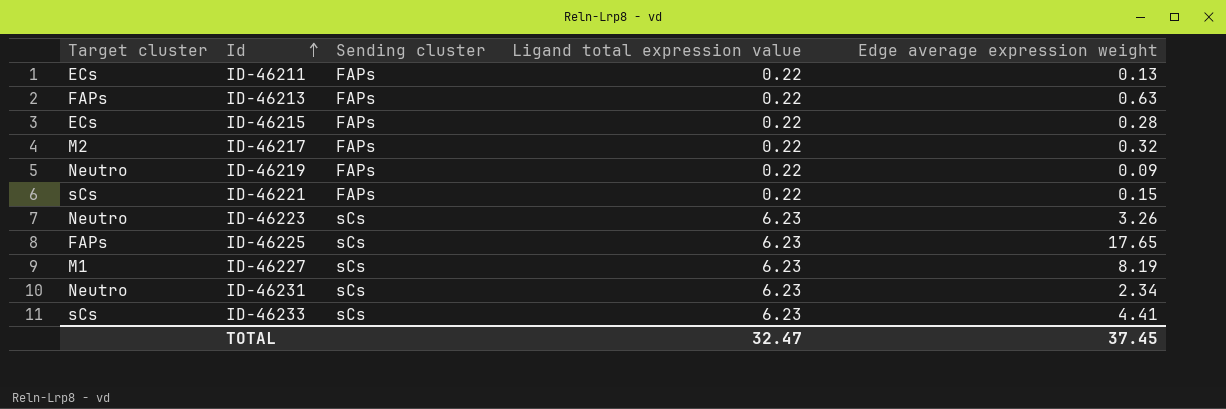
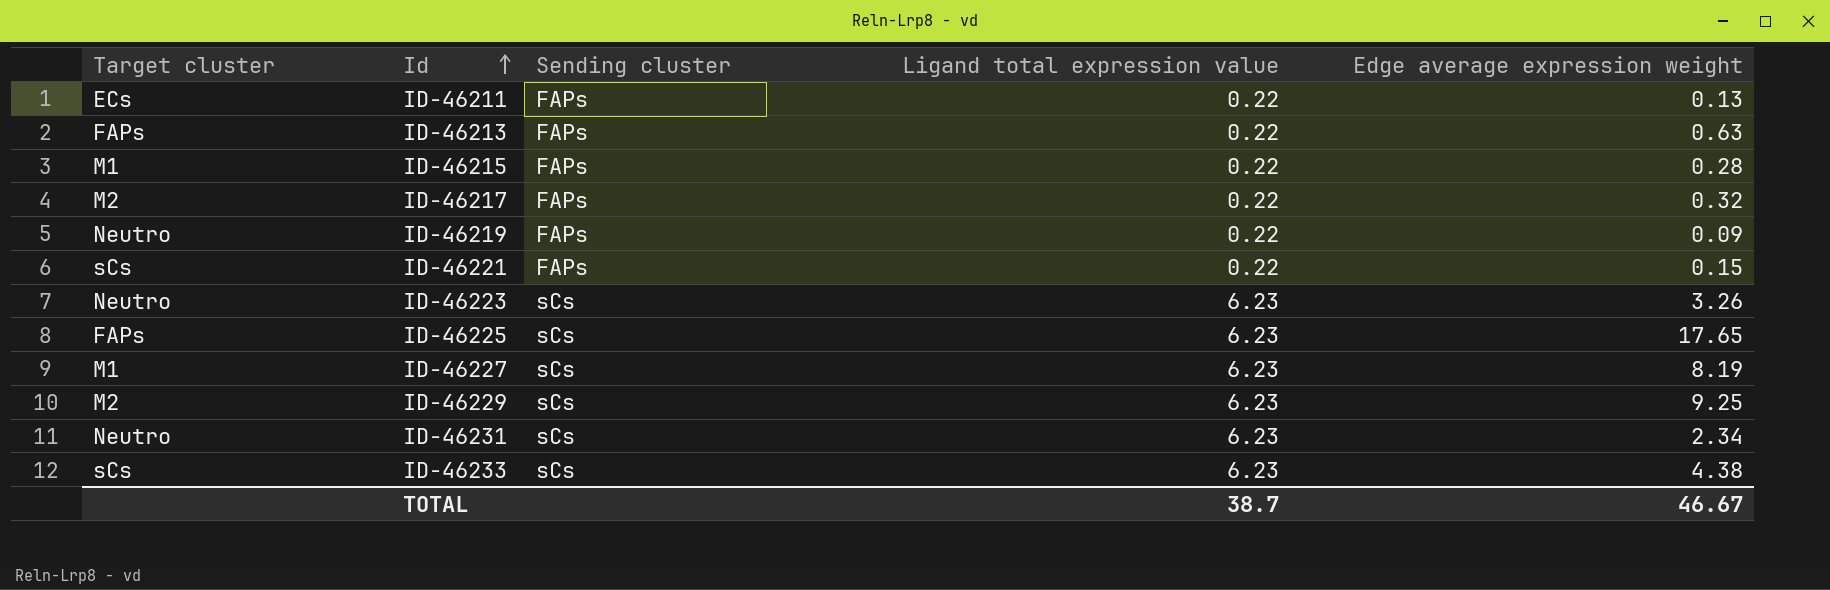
ID-46215 | Target cluster: ECs -> M1
row ID-46229: none -> M2 | sCs | 6.23 | 9.25
ID-46233 | Edge average expression weight: 4.41 -> 4.38
TOTAL | Ligand total expression value: 32.47 -> 38.7
TOTAL | Edge average expression weight: 37.45 -> 46.67

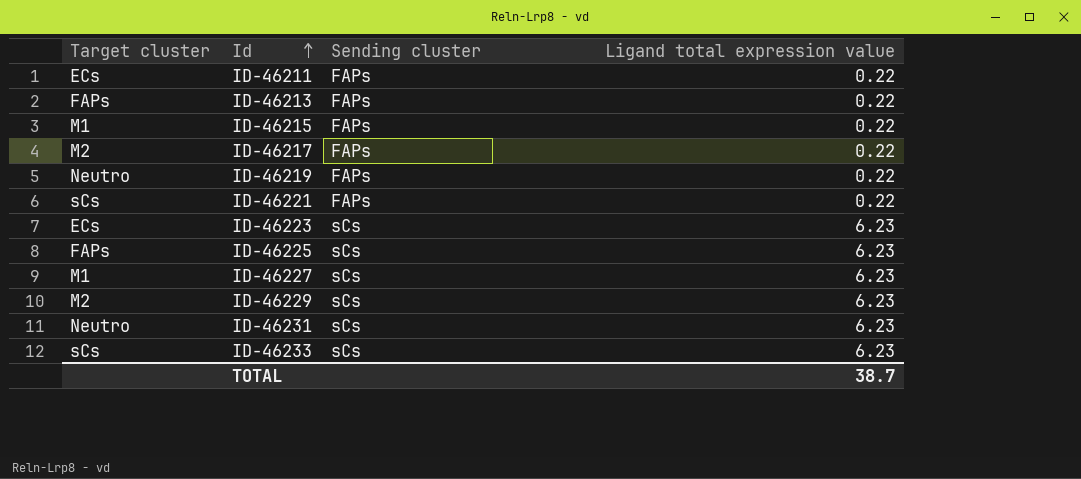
column Edge average expression weight | position: 5 -> none
ID-46223 | Target cluster: Neutro -> ECs

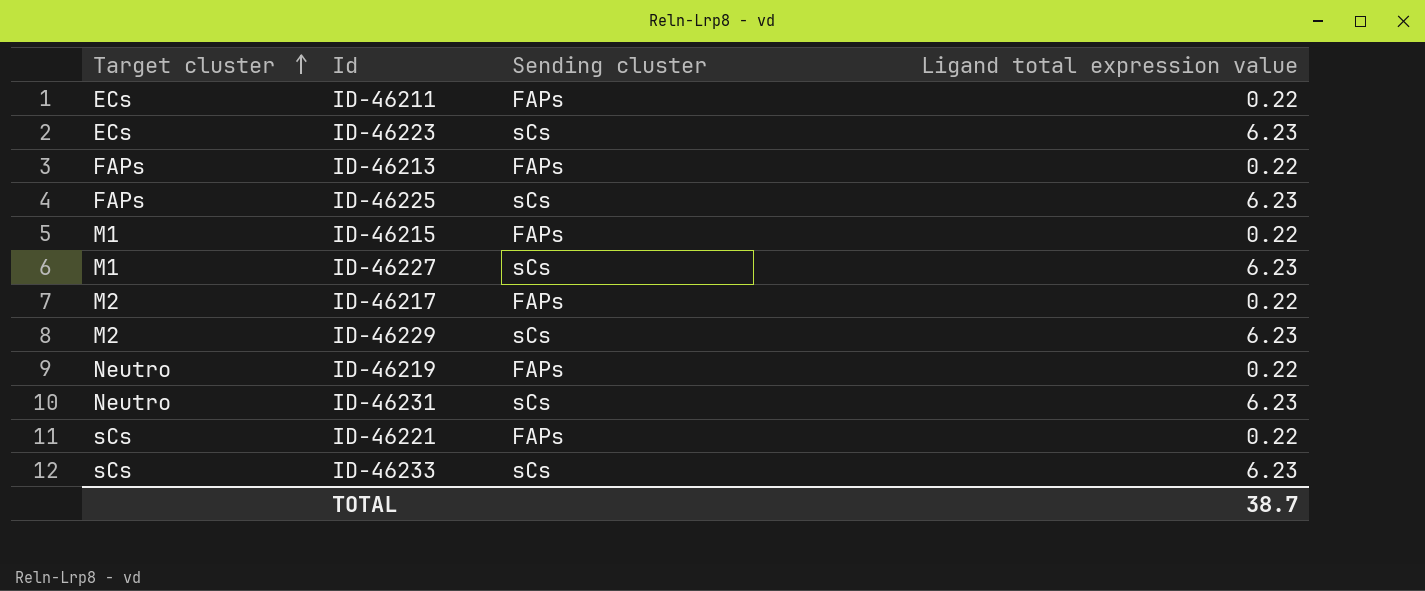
row order: Id ascending -> Target cluster ascending

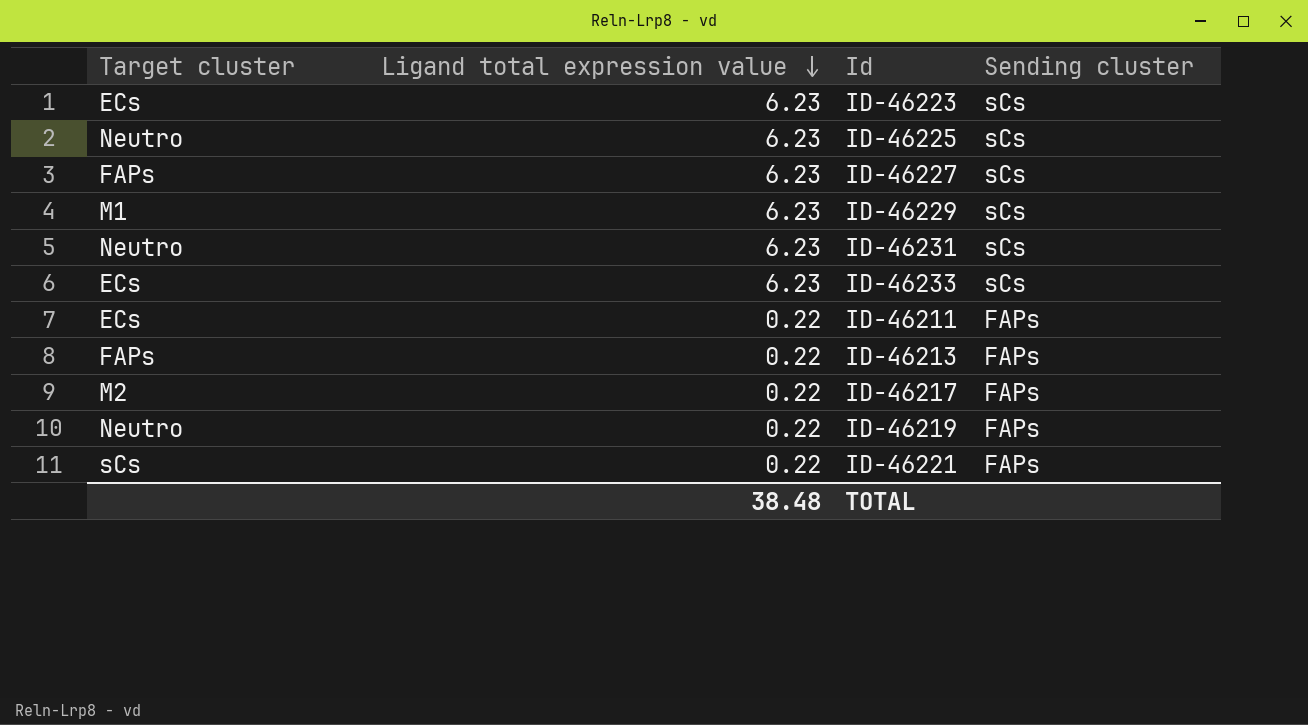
row order: Target cluster ascending -> Ligand total expression value descending
column Ligand total expression value | position: 4 -> 2
row ID-46215: M1 | FAPs | 0.22 -> none
ID-46225 | Target cluster: FAPs -> Neutro
ID-46227 | Target cluster: M1 -> FAPs
ID-46229 | Target cluster: M2 -> M1
ID-46233 | Target cluster: sCs -> ECs
TOTAL | Ligand total expression value: 38.7 -> 38.48

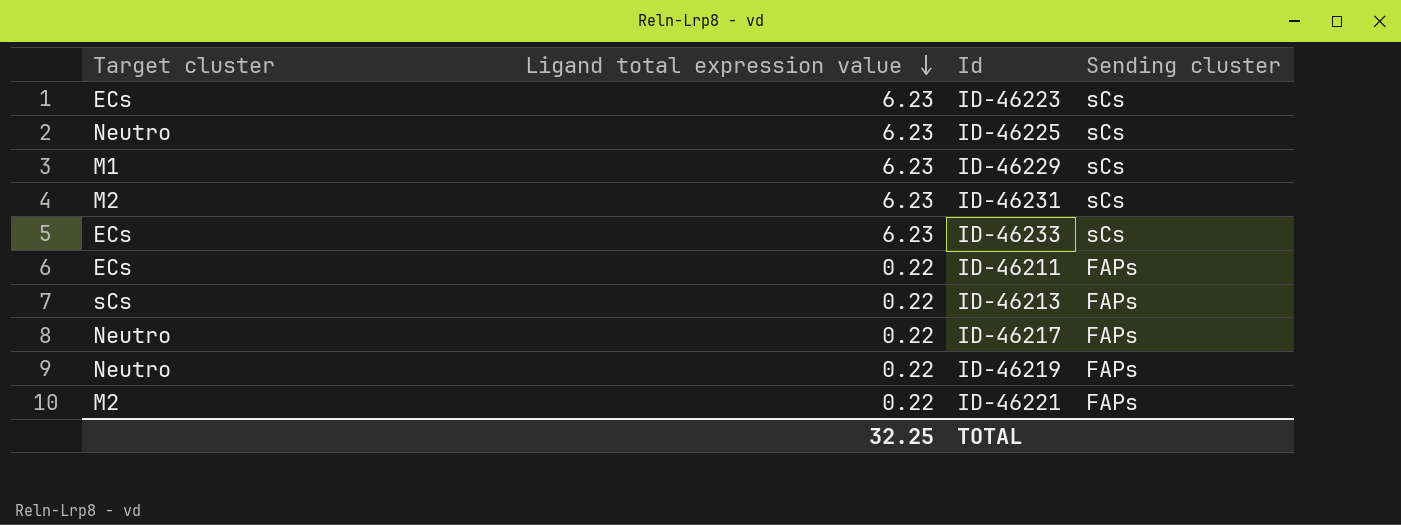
row ID-46227: FAPs | 6.23 | sCs -> none
ID-46231 | Target cluster: Neutro -> M2
ID-46213 | Target cluster: FAPs -> sCs
ID-46217 | Target cluster: M2 -> Neutro
ID-46221 | Target cluster: sCs -> M2
TOTAL | Ligand total expression value: 38.48 -> 32.25

